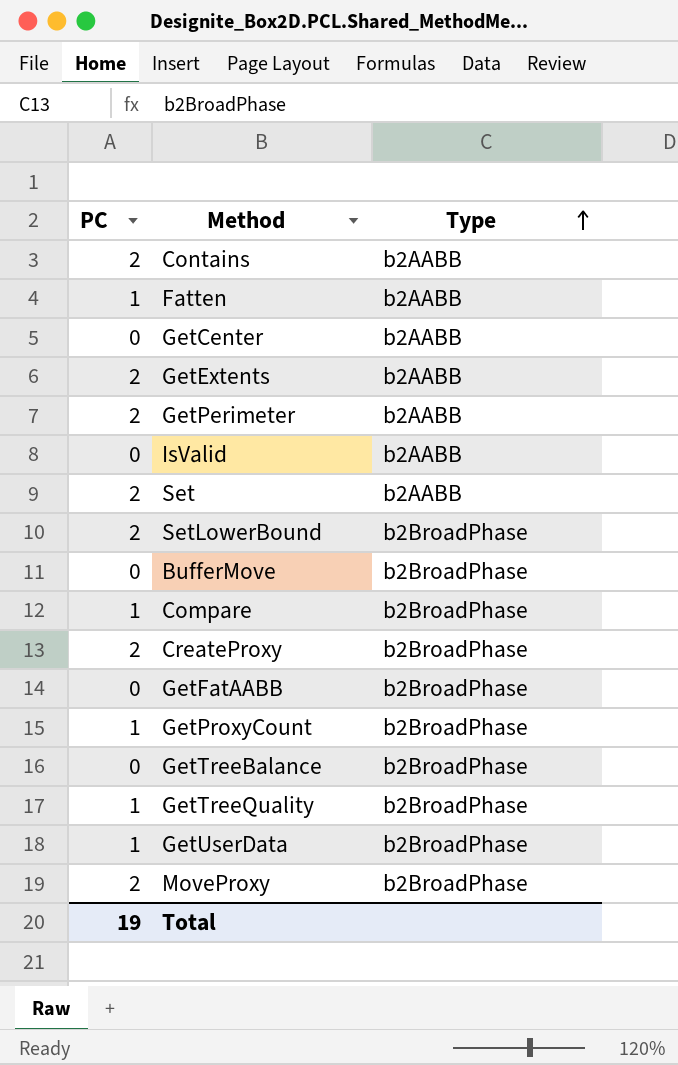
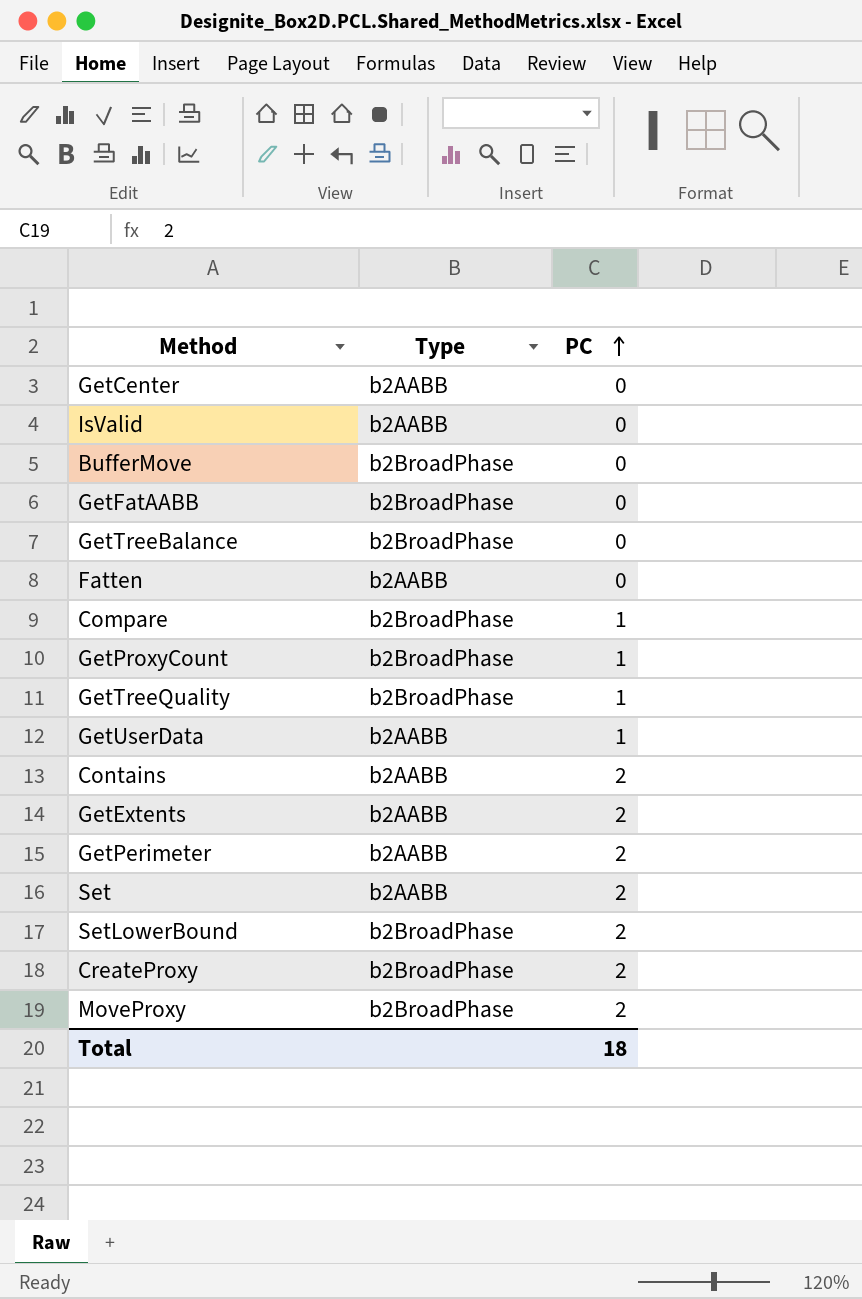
row order: Type ascending -> PC ascending
column PC | position: 1 -> 3
Fatten | PC: 1 -> 0
GetUserData | Type: b2BroadPhase -> b2AABB
Total | PC: 19 -> 18

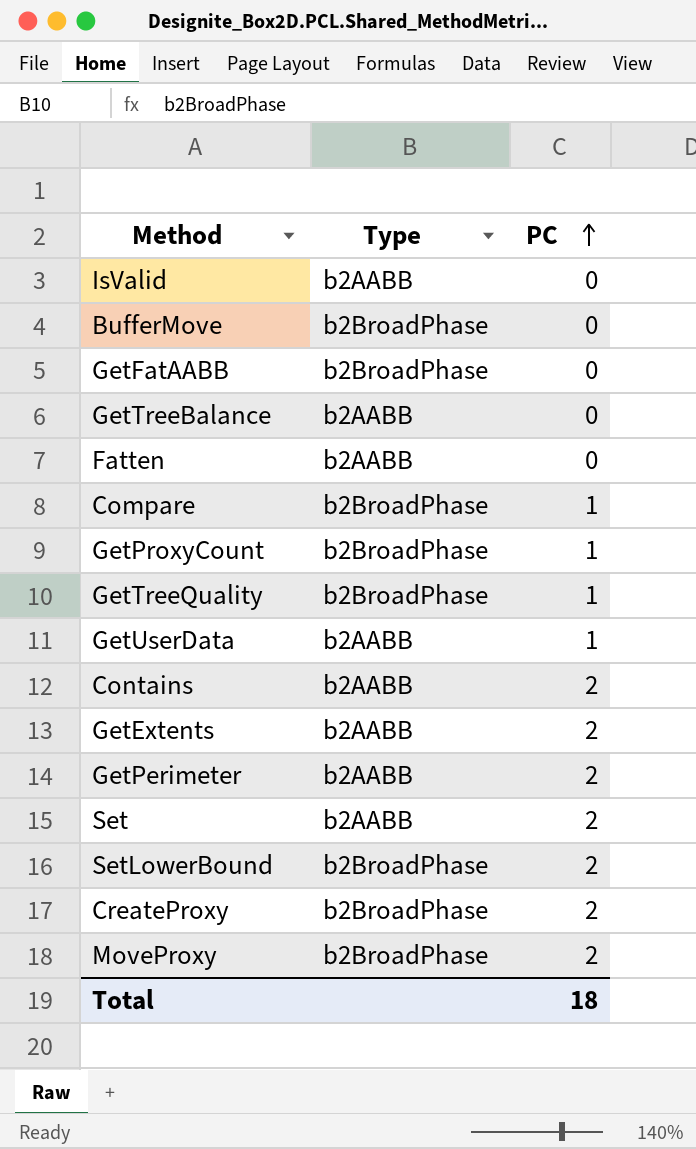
row GetCenter: b2AABB | 0 -> none
GetTreeBalance | Type: b2BroadPhase -> b2AABB

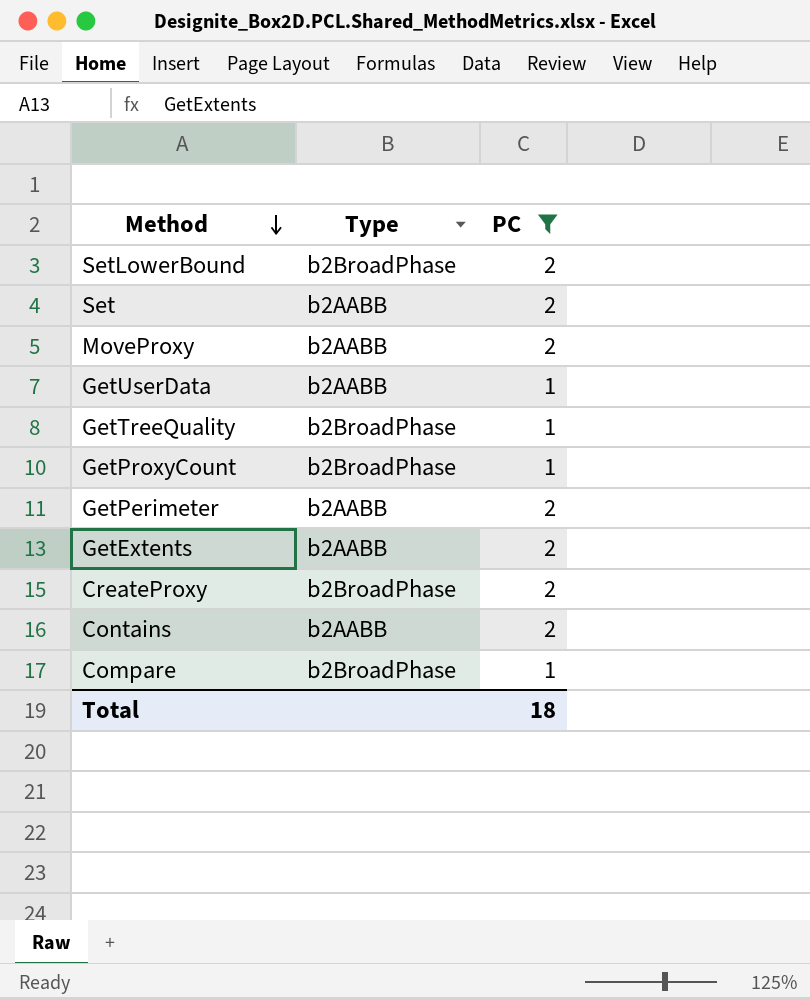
filter: none -> PC != 0
row order: PC ascending -> Method descending
MoveProxy | Type: b2BroadPhase -> b2AABB

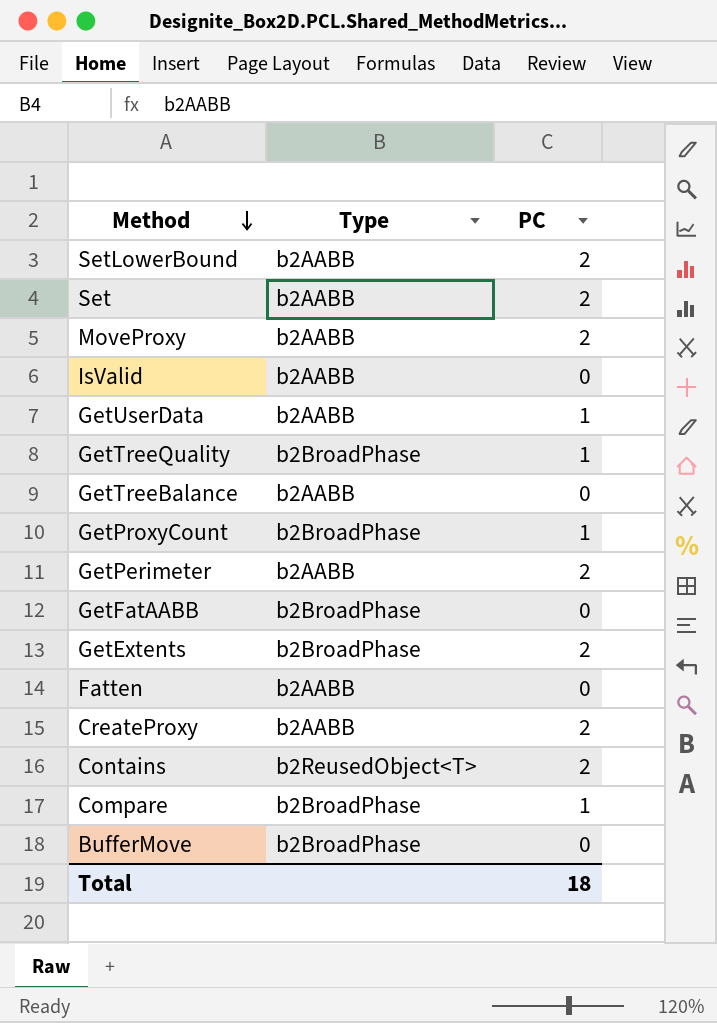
filter: PC != 0 -> none
SetLowerBound | Type: b2BroadPhase -> b2AABB
GetExtents | Type: b2AABB -> b2BroadPhase
CreateProxy | Type: b2BroadPhase -> b2AABB
Contains | Type: b2AABB -> b2ReusedObject<T>

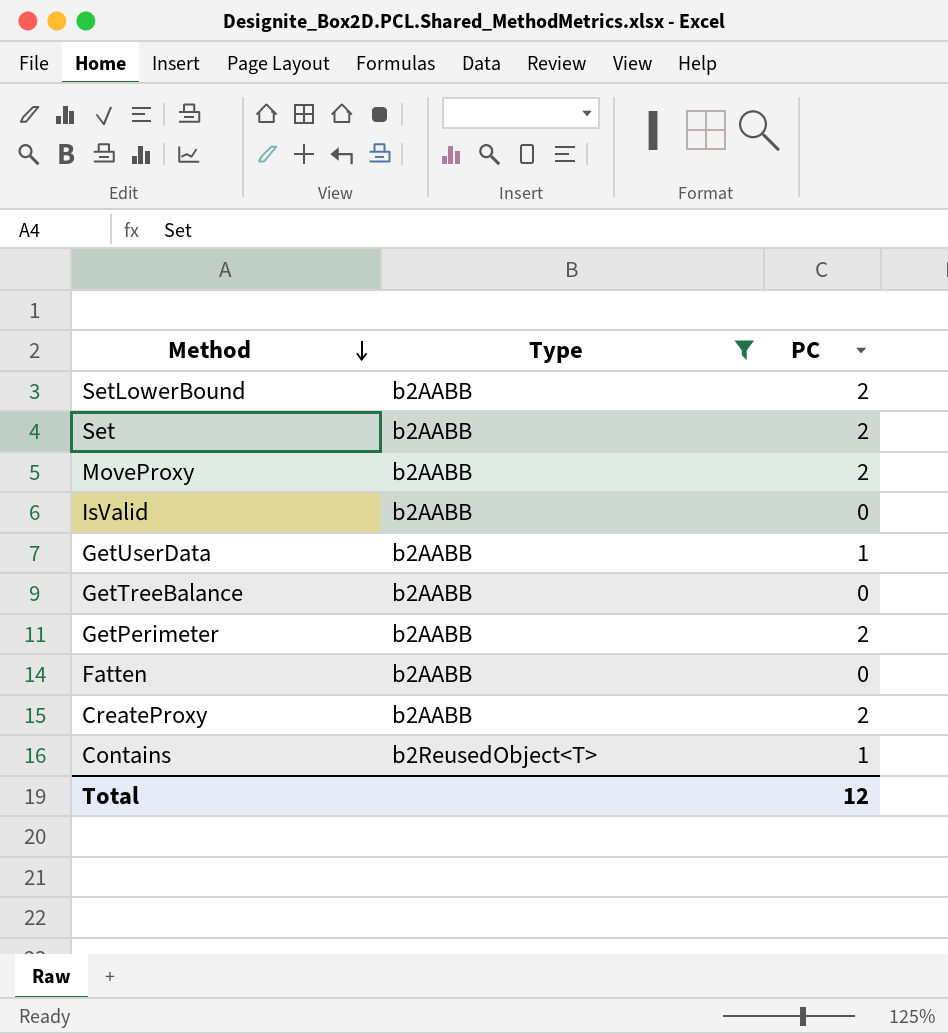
filter: none -> Type != b2BroadPhase
Contains | PC: 2 -> 1
Total | PC: 18 -> 12

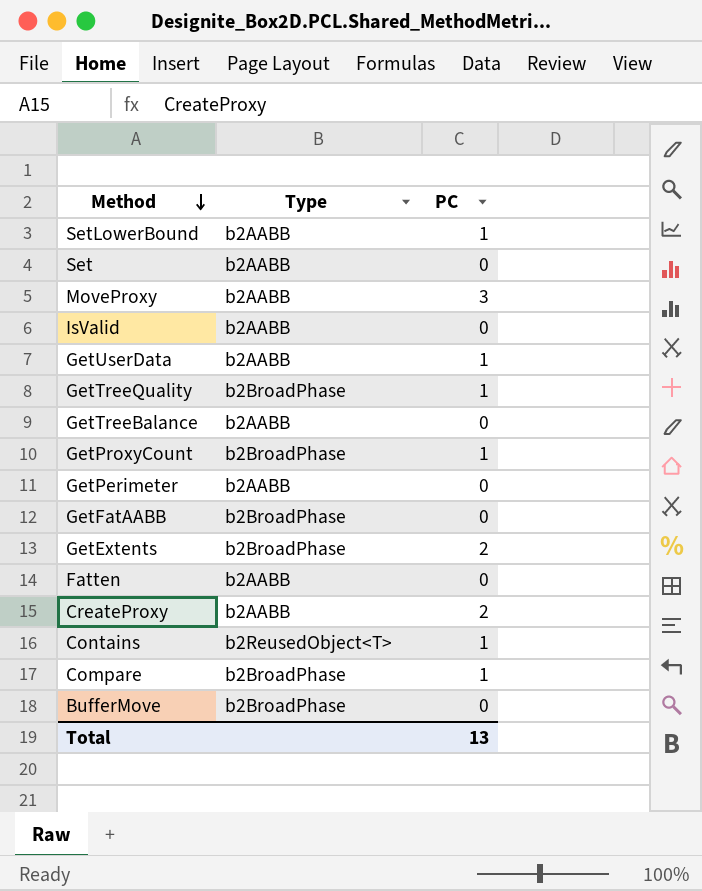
filter: Type != b2BroadPhase -> none
SetLowerBound | PC: 2 -> 1
Set | PC: 2 -> 0
MoveProxy | PC: 2 -> 3
GetPerimeter | PC: 2 -> 0
Total | PC: 12 -> 13

